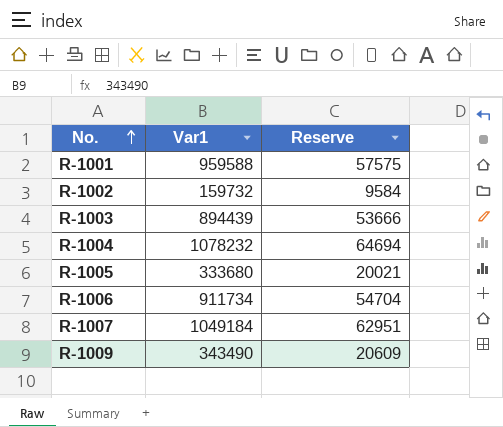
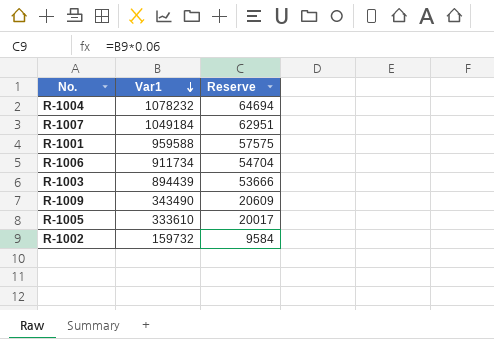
row order: No. ascending -> Var1 descending
R-1005 | Var1: 333680 -> 333610
R-1005 | Reserve: 20021 -> 20017

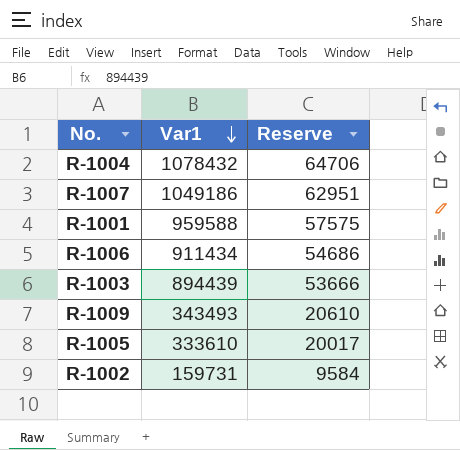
R-1004 | Var1: 1078232 -> 1078432
R-1004 | Reserve: 64694 -> 64706
R-1007 | Var1: 1049184 -> 1049186
R-1006 | Var1: 911734 -> 911434
R-1006 | Reserve: 54704 -> 54686
R-1009 | Var1: 343490 -> 343493
R-1009 | Reserve: 20609 -> 20610
R-1002 | Var1: 159732 -> 159731

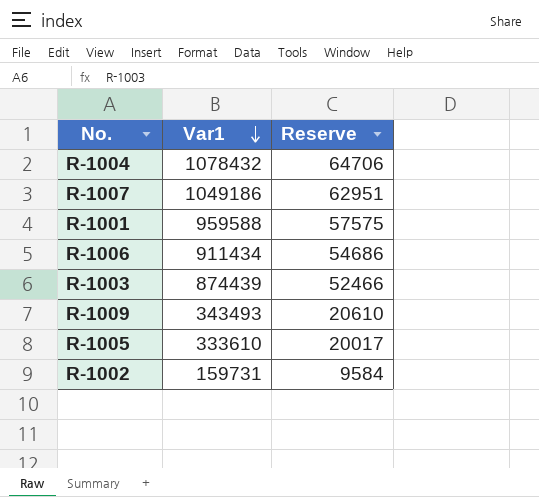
R-1003 | Var1: 894439 -> 874439
R-1003 | Reserve: 53666 -> 52466

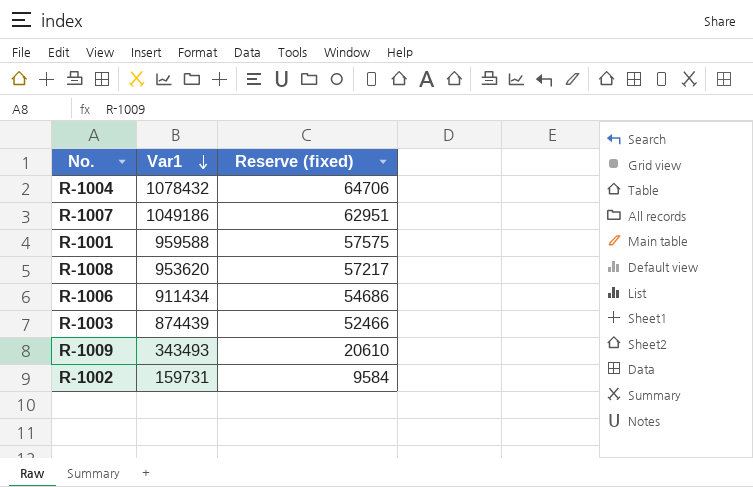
column name: Reserve -> Reserve (fixed)
row R-1005: 333610 | 20017 -> none
row R-1008: none -> 953620 | 57217

